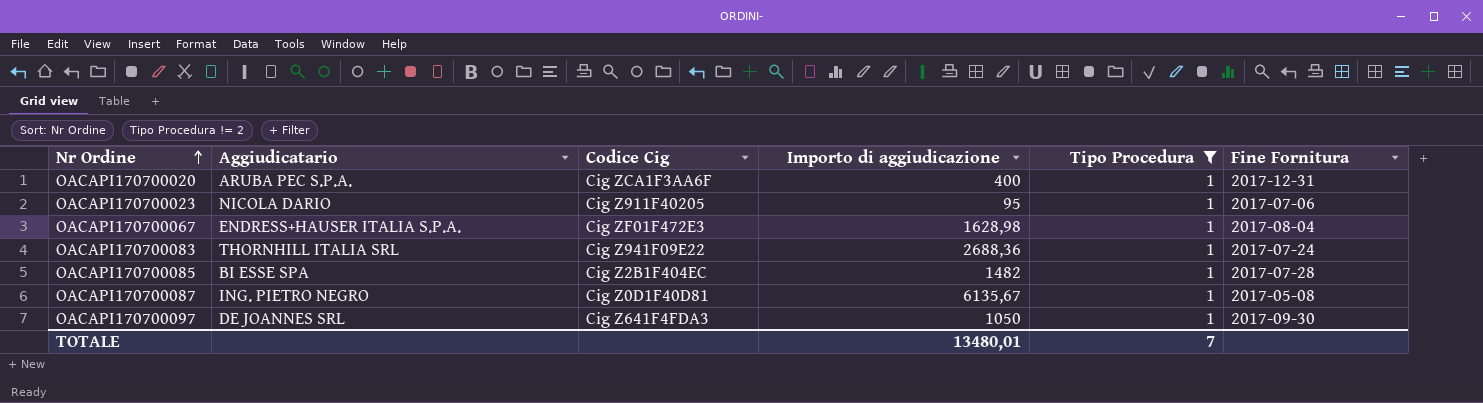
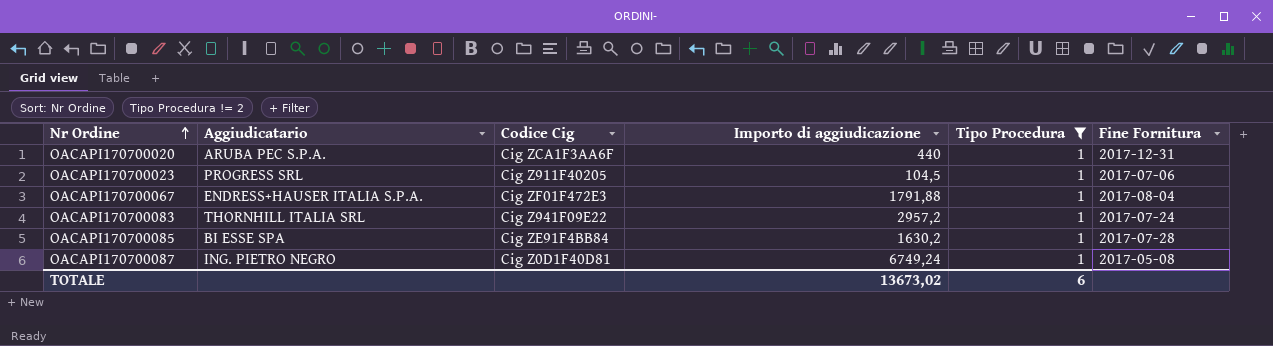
row OACAPI170700097: DE JOANNES SRL | Cig Z641F4FDA3 | 1050 | 1 | 2017-09-30 -> none
OACAPI170700020 | Importo di aggiudicazione: 400 -> 440
OACAPI170700023 | Aggiudicatario: NICOLA DARIO -> PROGRESS SRL
OACAPI170700023 | Importo di aggiudicazione: 95 -> 104,5
OACAPI170700067 | Importo di aggiudicazione: 1628,98 -> 1791,88
OACAPI170700083 | Importo di aggiudicazione: 2688,36 -> 2957,2
OACAPI170700085 | Codice Cig: Cig Z2B1F404EC -> Cig ZE91F4BB84
OACAPI170700085 | Importo di aggiudicazione: 1482 -> 1630,2
OACAPI170700087 | Importo di aggiudicazione: 6135,67 -> 6749,24
TOTALE | Importo di aggiudicazione: 13480,01 -> 13673,02
TOTALE | Tipo Procedura: 7 -> 6

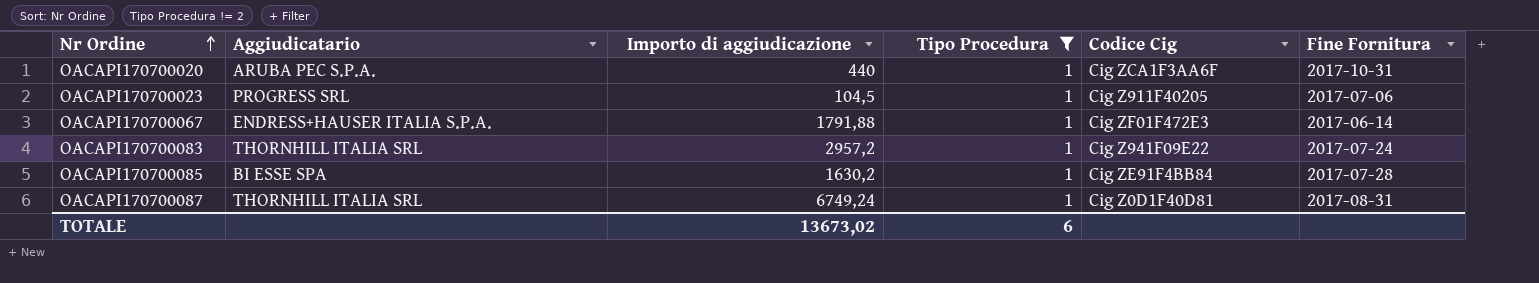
column Codice Cig | position: 3 -> 5
OACAPI170700020 | Fine Fornitura: 2017-12-31 -> 2017-10-31
OACAPI170700067 | Fine Fornitura: 2017-08-04 -> 2017-06-14
OACAPI170700087 | Aggiudicatario: ING. PIETRO NEGRO -> THORNHILL ITALIA SRL
OACAPI170700087 | Fine Fornitura: 2017-05-08 -> 2017-08-31

